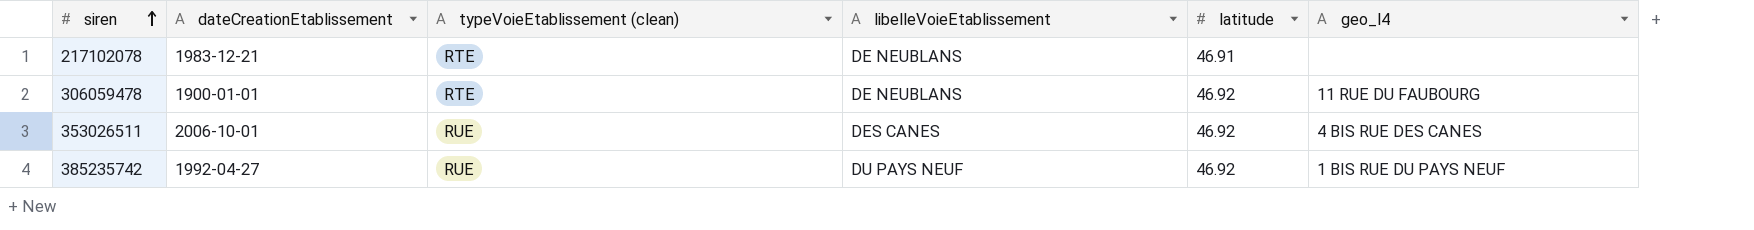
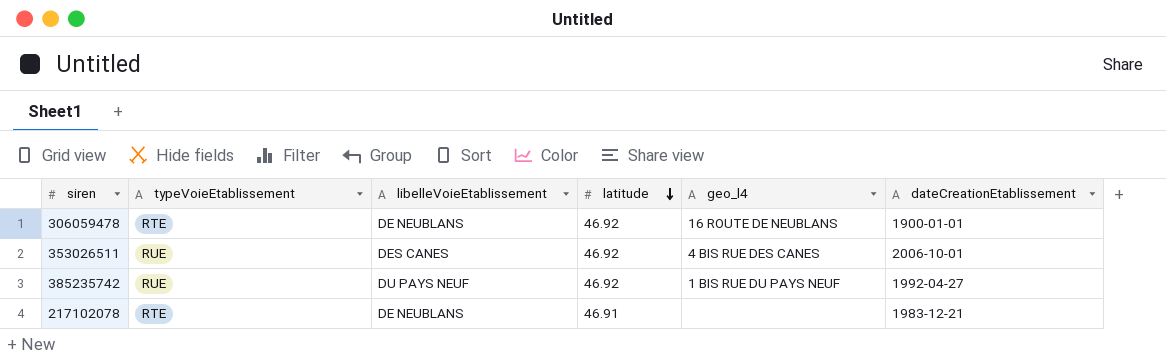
row order: siren ascending -> latitude descending
column name: typeVoieEtablissement (clean) -> typeVoieEtablissement
column dateCreationEtablissement | position: 2 -> 6
306059478 | geo_l4: 11 RUE DU FAUBOURG -> 16 ROUTE DE NEUBLANS

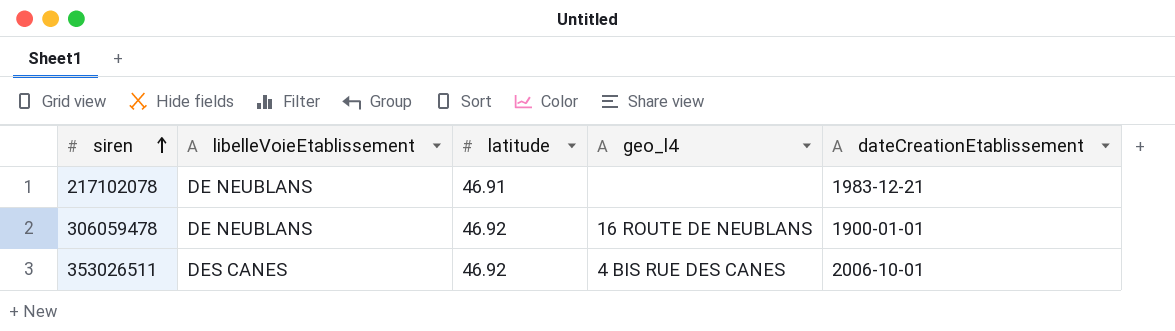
row order: latitude descending -> siren ascending
column typeVoieEtablissement | position: 2 -> none
row 385235742: RUE | DU PAYS NEUF | 46.92 | 1 BIS RUE DU PAYS NEUF | 1992-04-27 -> none

